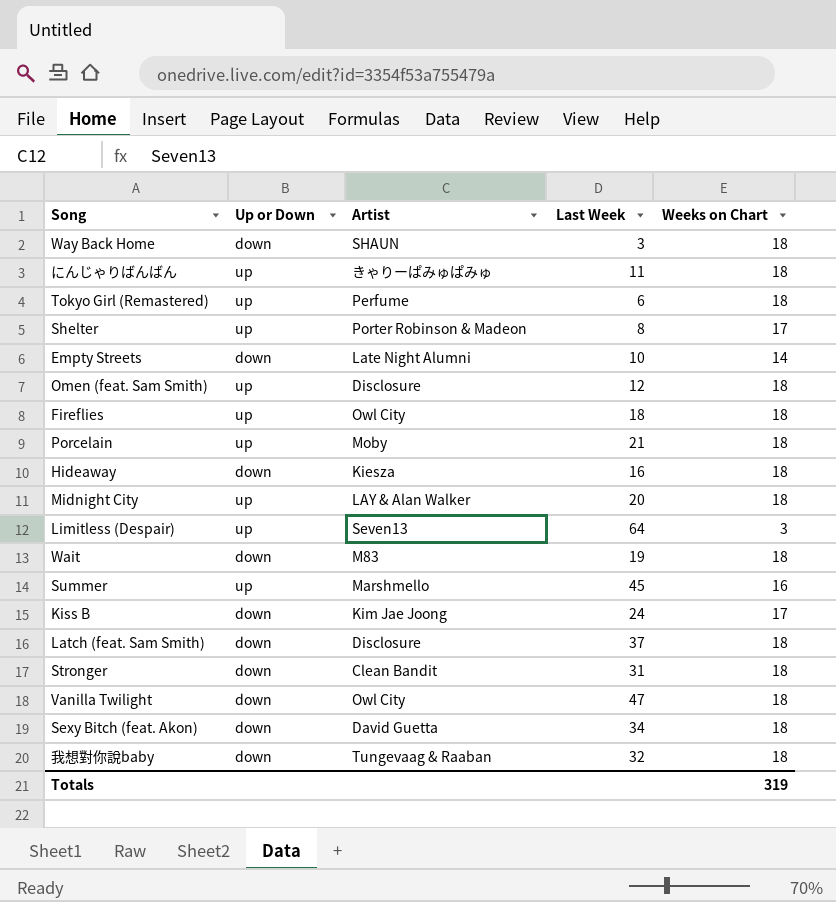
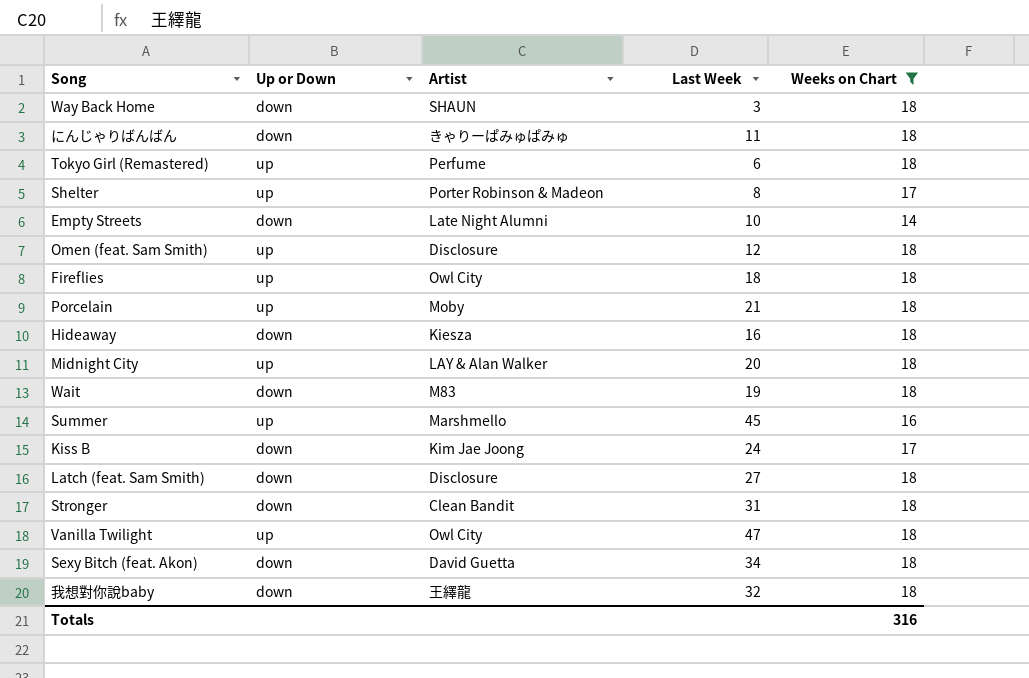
filter: none -> Weeks on Chart != 3
にんじゃりばんばん | Up or Down: up -> down
Latch (feat. Sam Smith) | Last Week: 37 -> 27
Vanilla Twilight | Up or Down: down -> up
我想對你說baby | Artist: Tungevaag & Raaban -> 王繹龍
Totals | Weeks on Chart: 319 -> 316

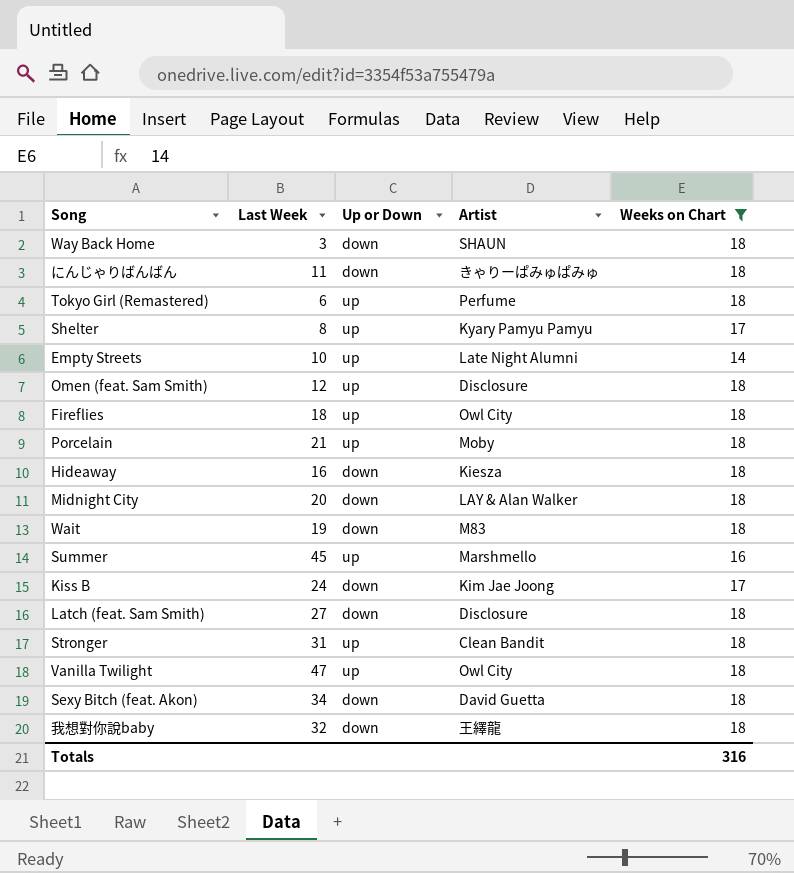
column Last Week | position: 4 -> 2
Shelter | Artist: Porter Robinson & Madeon -> Kyary Pamyu Pamyu
Empty Streets | Up or Down: down -> up
Midnight City | Up or Down: up -> down
Stronger | Up or Down: down -> up

